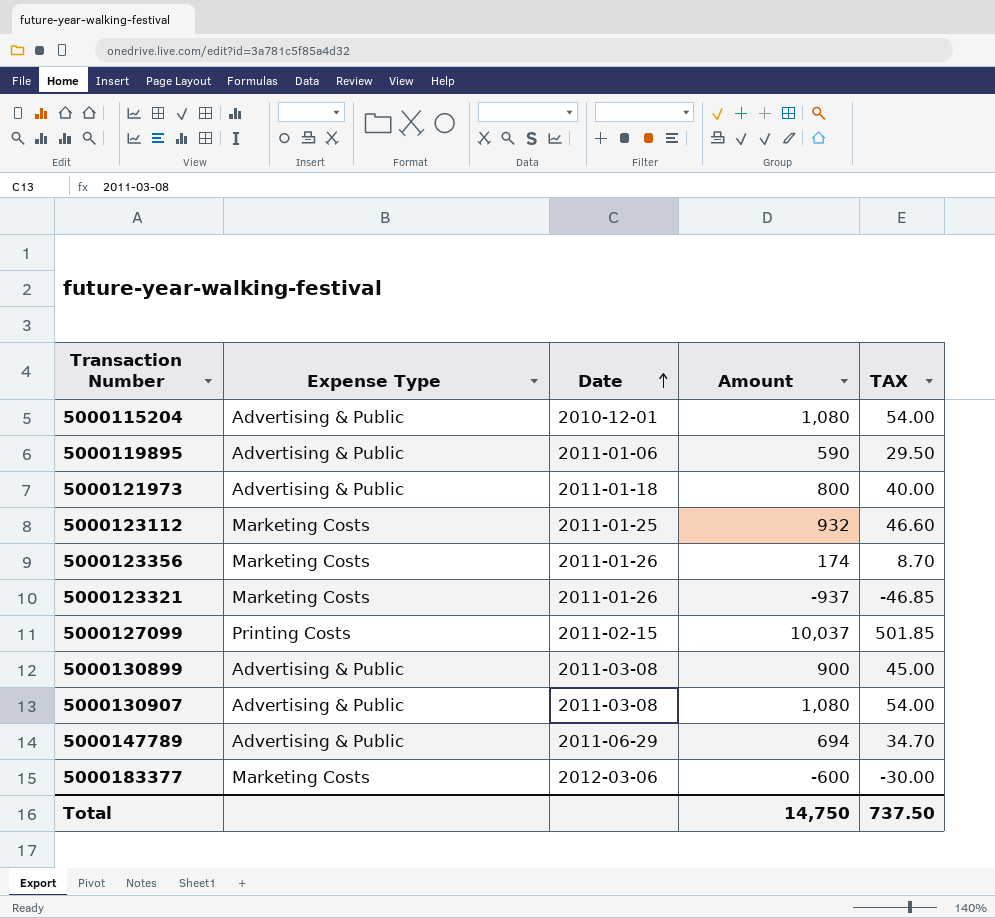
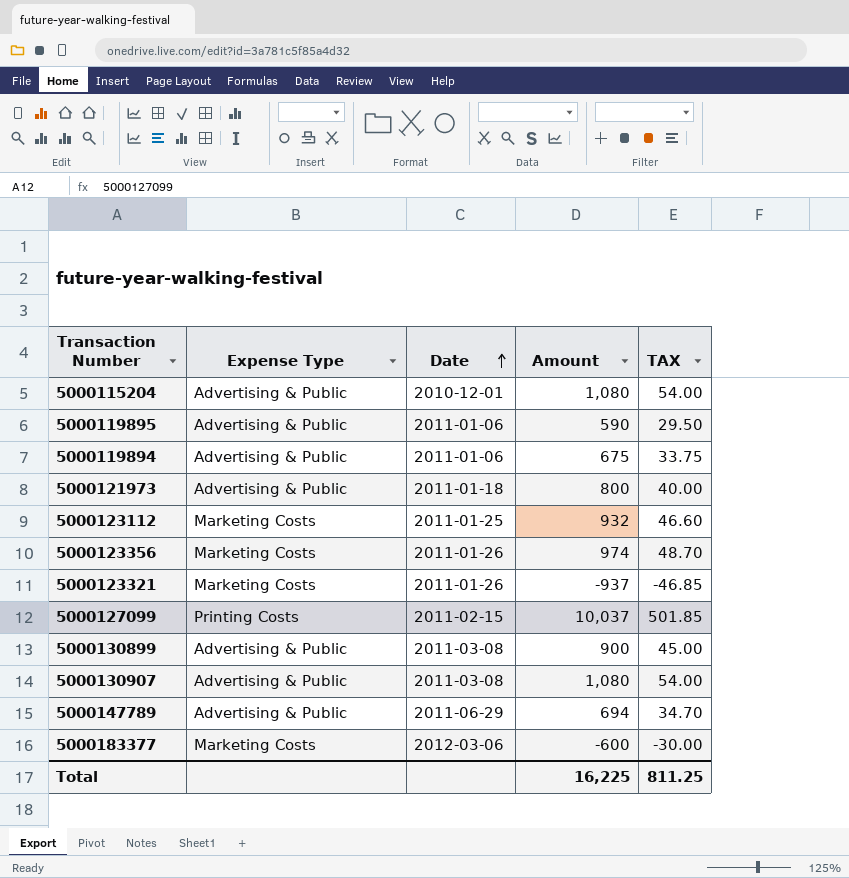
row 5000119894: none -> Advertising & Public | 2011-01-06 | 675 | 33.75
5000123356 | Amount: 174 -> 974
5000123356 | TAX: 8.70 -> 48.70
Total | Amount: 14,750 -> 16,225
Total | TAX: 737.50 -> 811.25

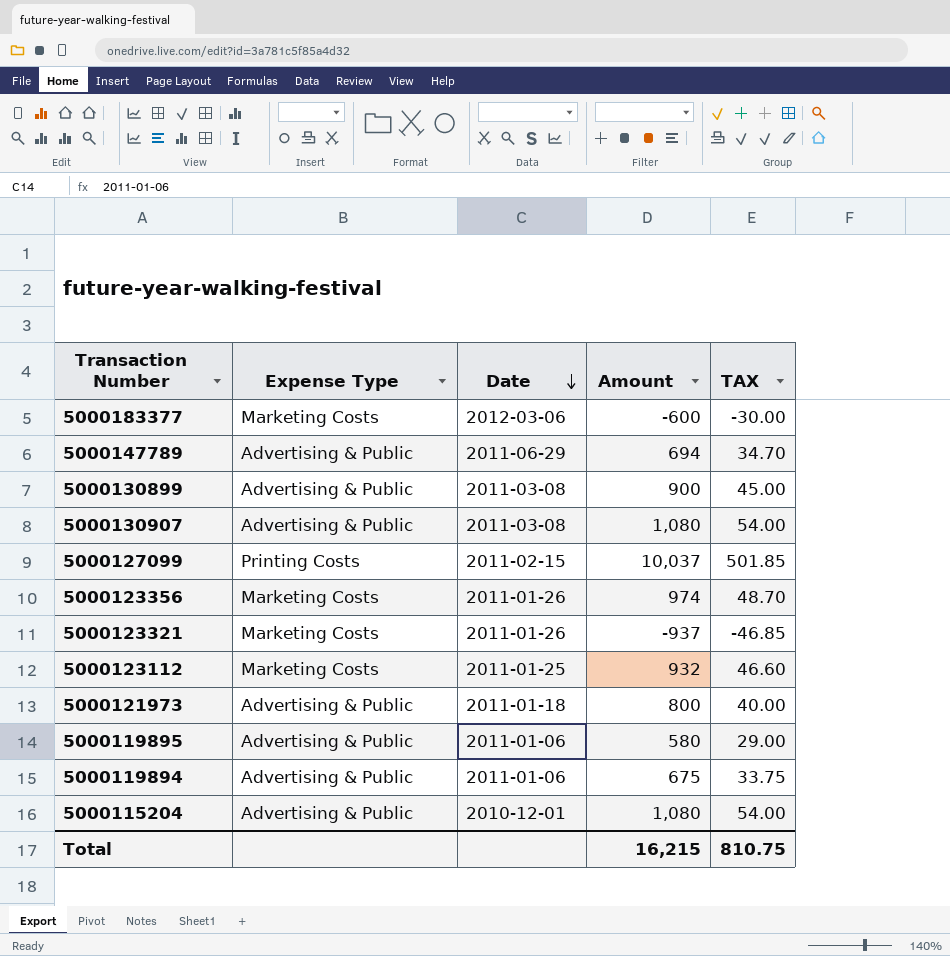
row order: Date ascending -> Date descending
5000119895 | Amount: 590 -> 580
5000119895 | TAX: 29.50 -> 29.00
Total | Amount: 16,225 -> 16,215
Total | TAX: 811.25 -> 810.75

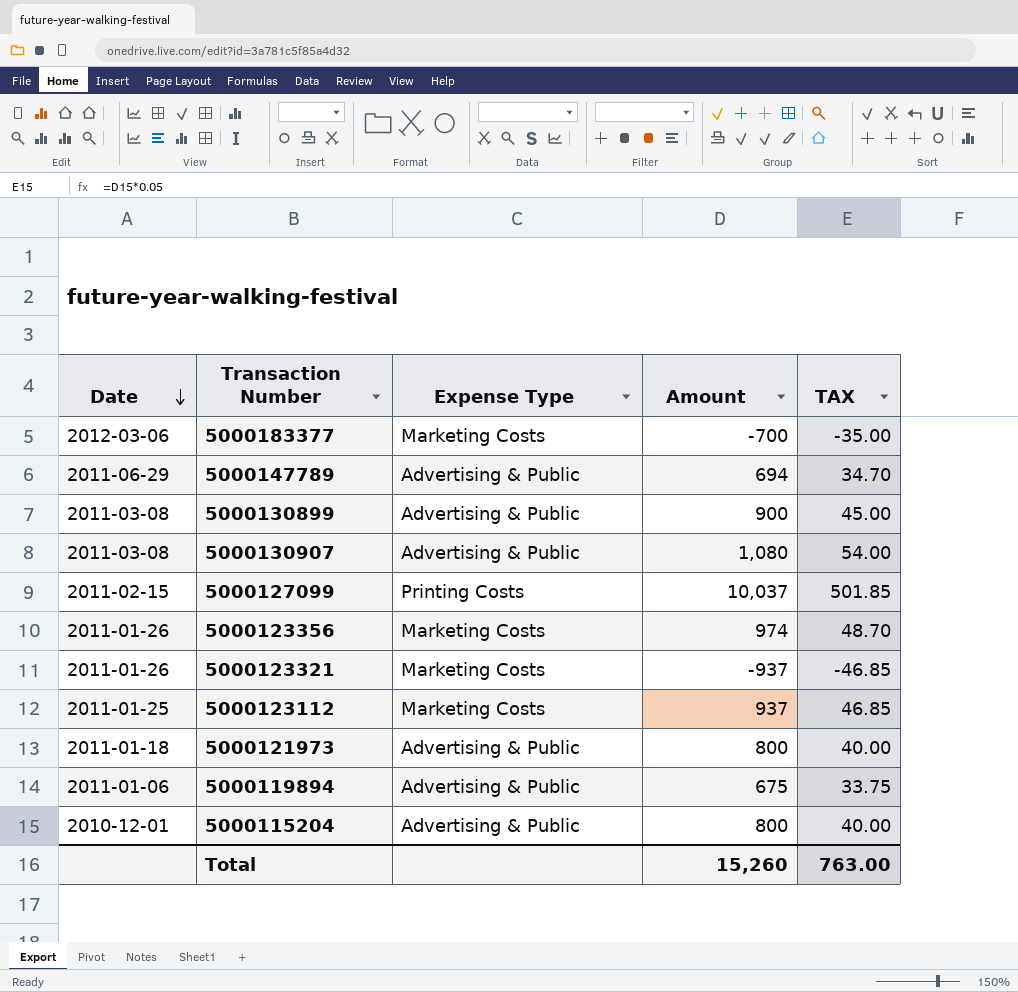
column Date | position: 3 -> 1
row 5000119895: Advertising & Public | 2011-01-06 | 580 | 29.00 -> none
5000183377 | Amount: -600 -> -700
5000183377 | TAX: -30.00 -> -35.00
5000123112 | Amount: 932 -> 937
5000123112 | TAX: 46.60 -> 46.85
5000115204 | Amount: 1,080 -> 800
5000115204 | TAX: 54.00 -> 40.00
Total | Amount: 16,215 -> 15,260
Total | TAX: 810.75 -> 763.00

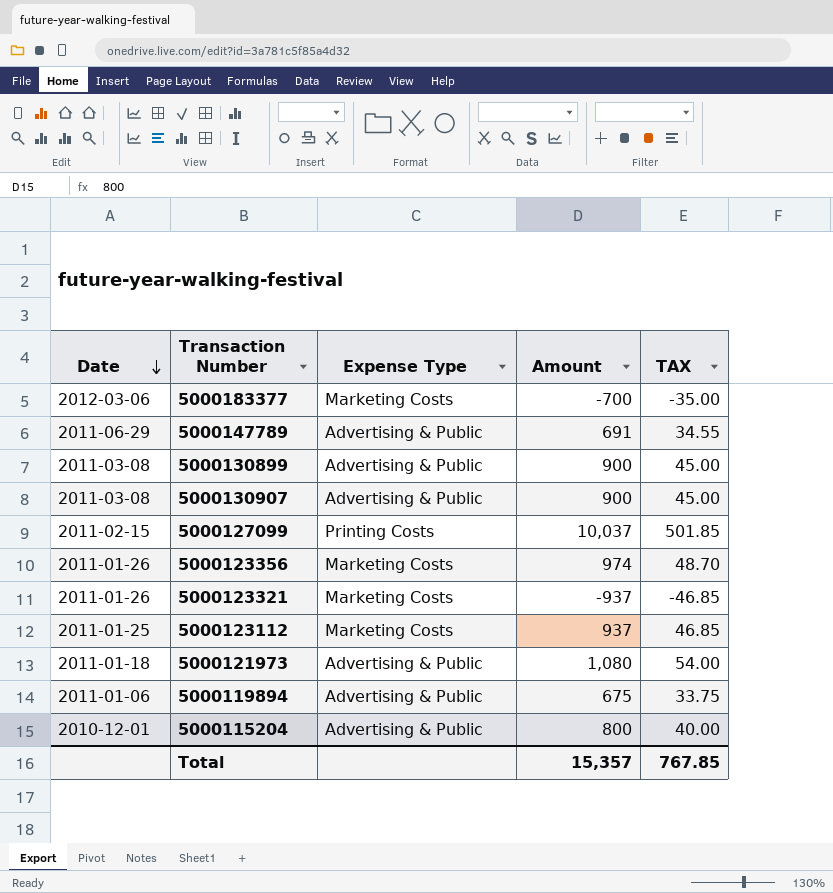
5000147789 | Amount: 694 -> 691
5000147789 | TAX: 34.70 -> 34.55
5000130907 | Amount: 1,080 -> 900
5000130907 | TAX: 54.00 -> 45.00
5000121973 | Amount: 800 -> 1,080
5000121973 | TAX: 40.00 -> 54.00
Total | Amount: 15,260 -> 15,357
Total | TAX: 763.00 -> 767.85

